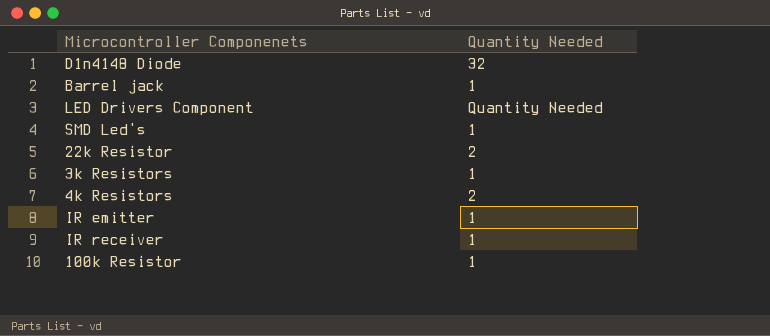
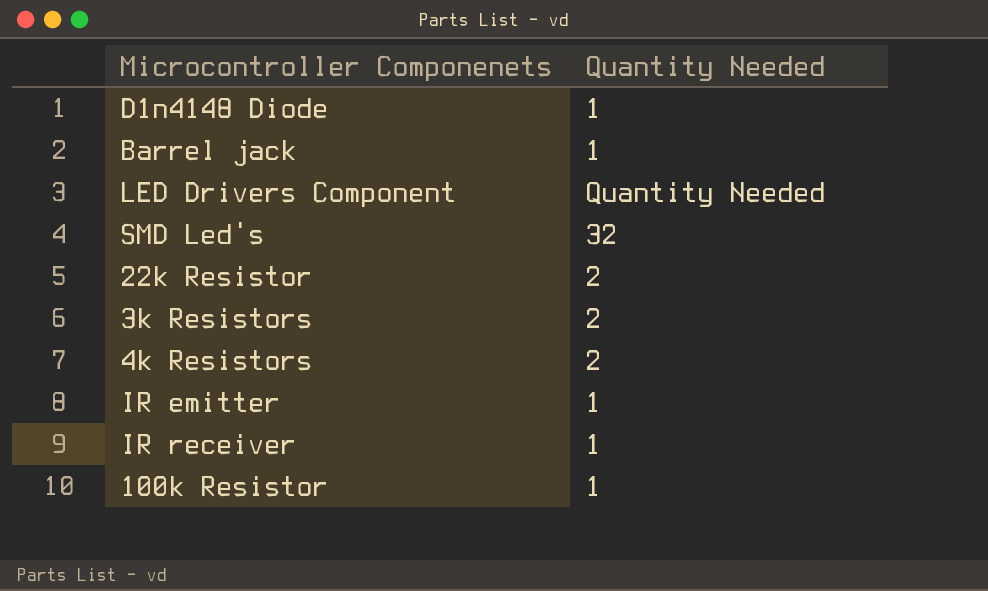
D1n4148 Diode | Quantity Needed: 32 -> 1
SMD Led's | Quantity Needed: 1 -> 32
3k Resistors | Quantity Needed: 1 -> 2

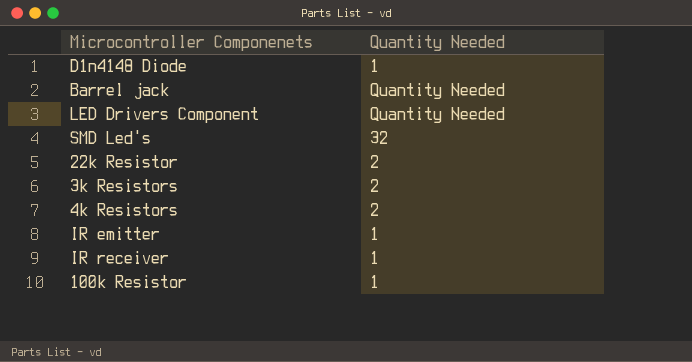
Barrel jack | Quantity Needed: 1 -> Quantity Needed

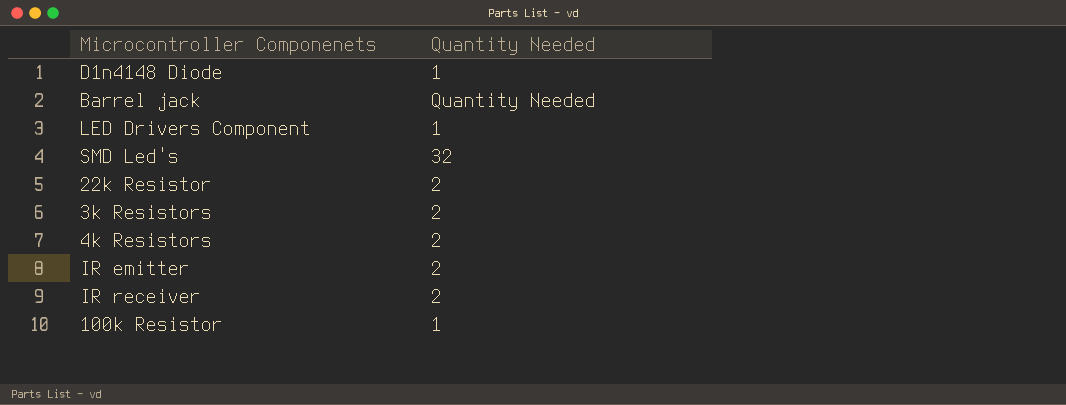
LED Drivers Component | Quantity Needed: Quantity Needed -> 1
IR emitter | Quantity Needed: 1 -> 2
IR receiver | Quantity Needed: 1 -> 2

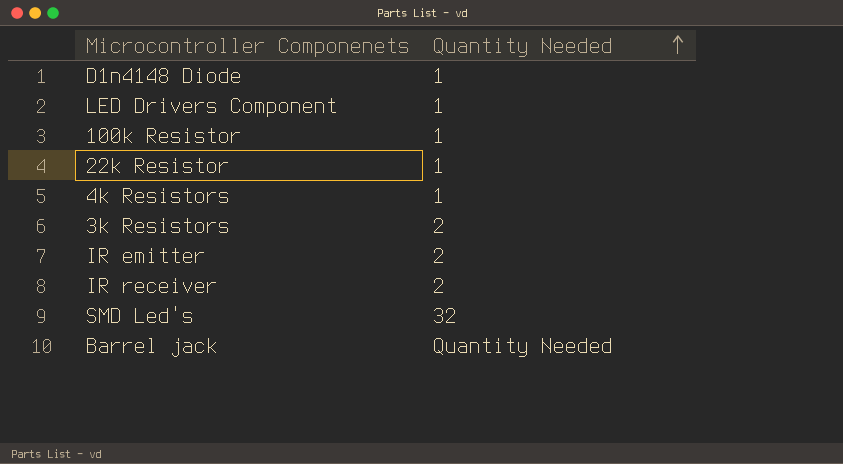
row order: none -> Quantity Needed ascending
22k Resistor | Quantity Needed: 2 -> 1
4k Resistors | Quantity Needed: 2 -> 1

